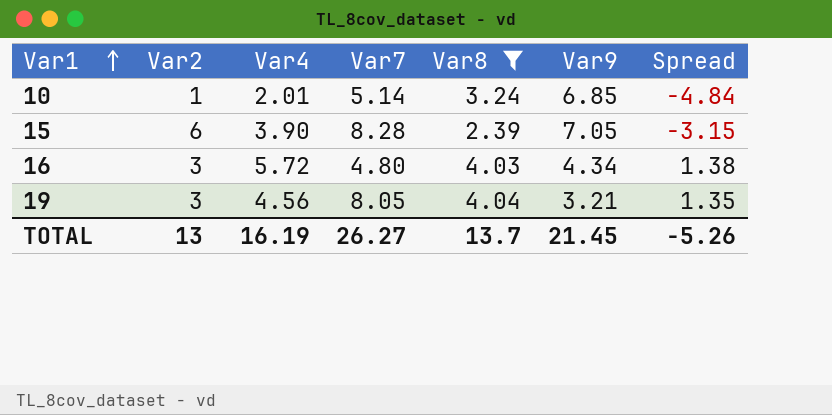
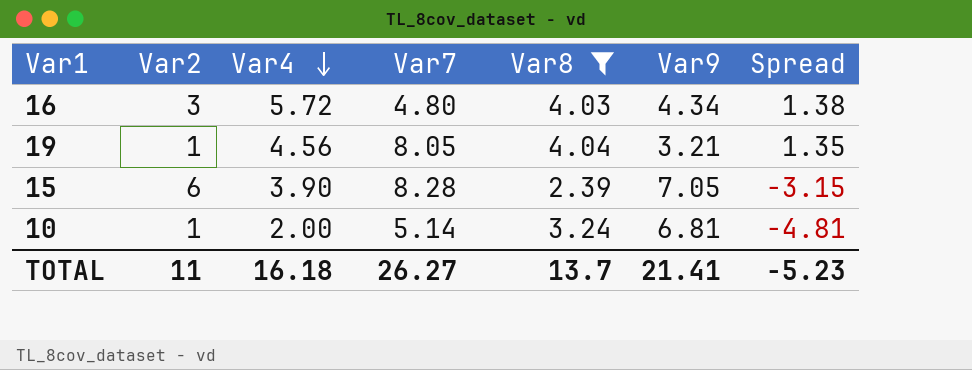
row order: Var1 ascending -> Var4 descending
19 | Var2: 3 -> 1
10 | Var4: 2.01 -> 2.00
10 | Var9: 6.85 -> 6.81
10 | Spread: -4.84 -> -4.81
TOTAL | Var2: 13 -> 11
TOTAL | Var4: 16.19 -> 16.18
TOTAL | Var9: 21.45 -> 21.41
TOTAL | Spread: -5.26 -> -5.23

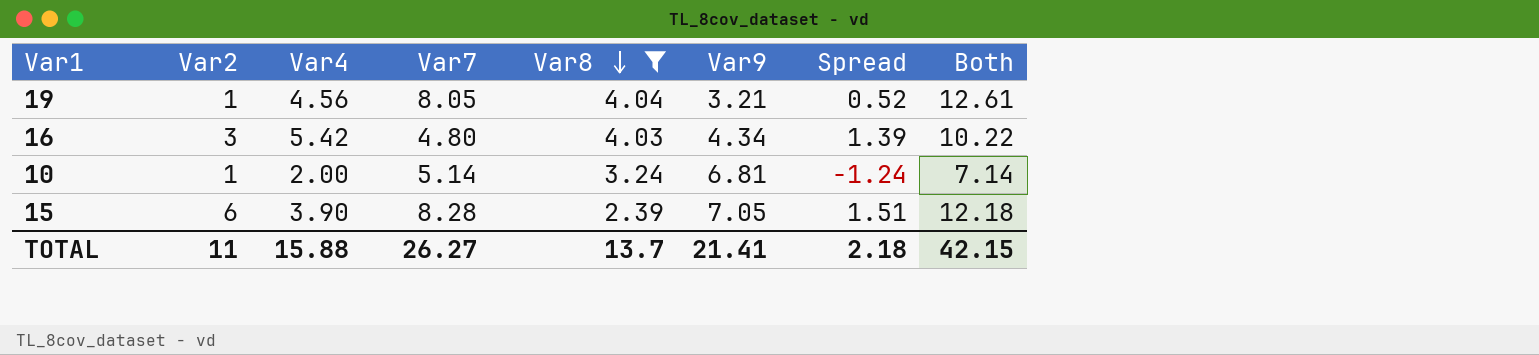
row order: Var4 descending -> Var8 descending
column Spread | formula: [Var4] - [Var9] -> [Var4] - [Var8]
column Both | formula: none -> [Var4] + [Var7]
16 | Var4: 5.72 -> 5.42
TOTAL | Var4: 16.18 -> 15.88
TOTAL | Spread: -5.23 -> 2.18

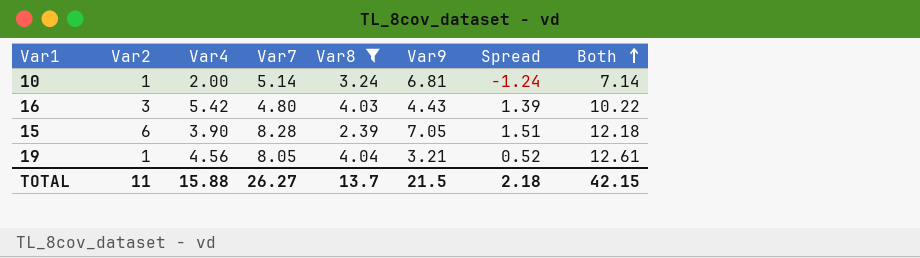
row order: Var8 descending -> Both ascending
16 | Var9: 4.34 -> 4.43
TOTAL | Var9: 21.41 -> 21.5

